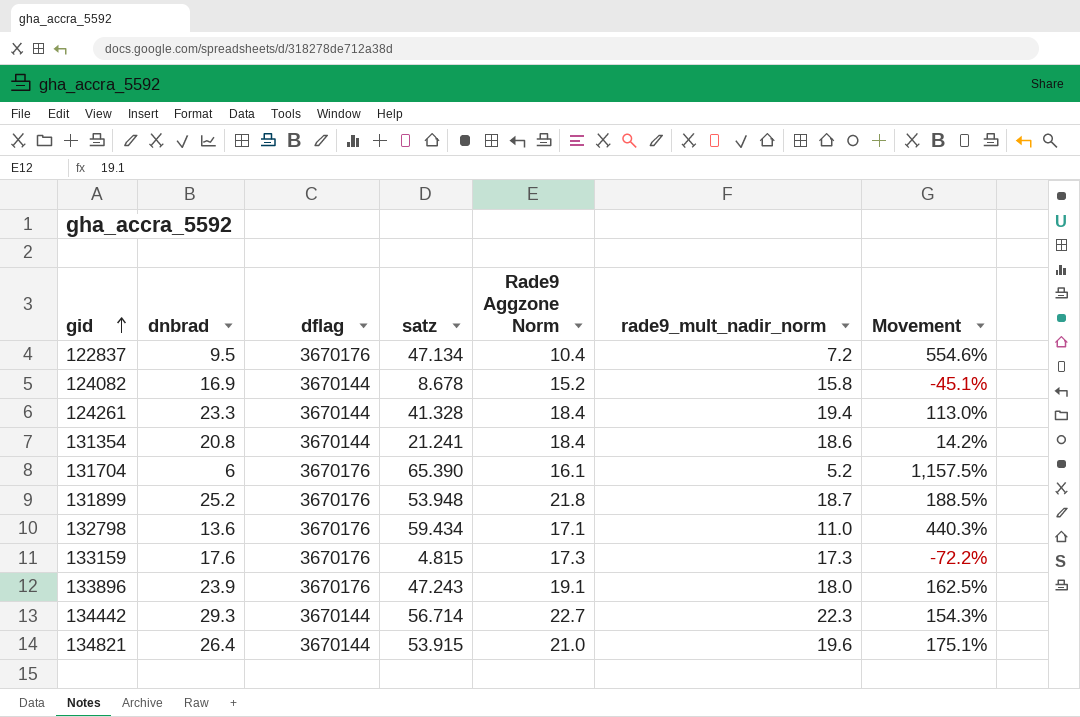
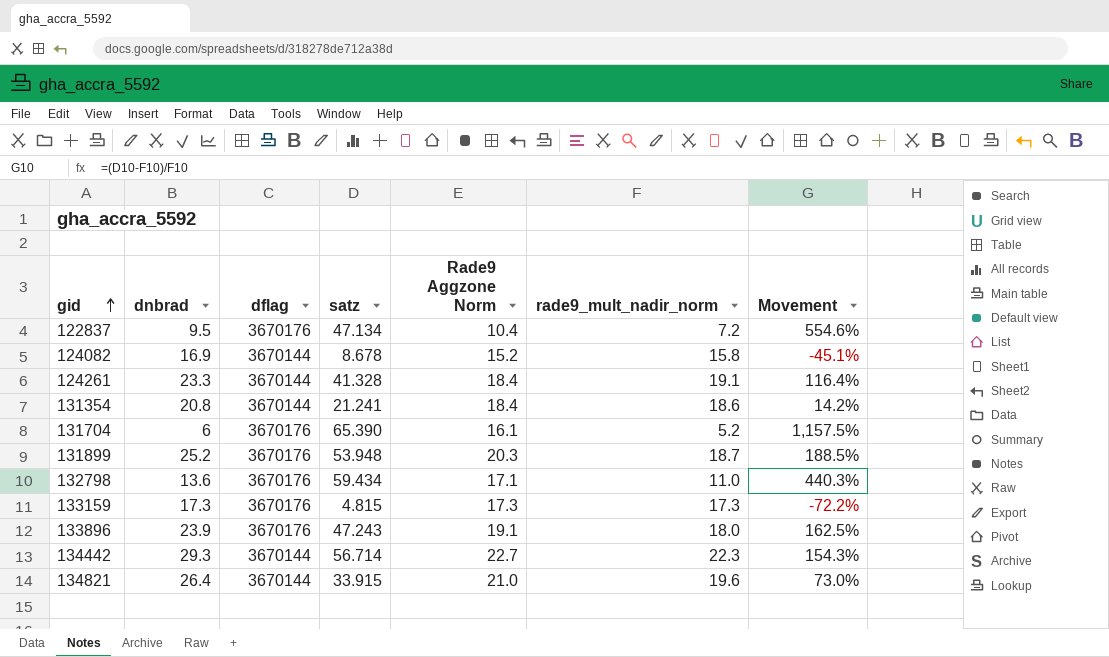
124261 | rade9_mult_nadir_norm: 19.4 -> 19.1
124261 | Movement: 113.0% -> 116.4%
131899 | Rade9 Aggzone Norm: 21.8 -> 20.3
133159 | dnbrad: 17.6 -> 17.3
134821 | satz: 53.915 -> 33.915
134821 | Movement: 175.1% -> 73.0%

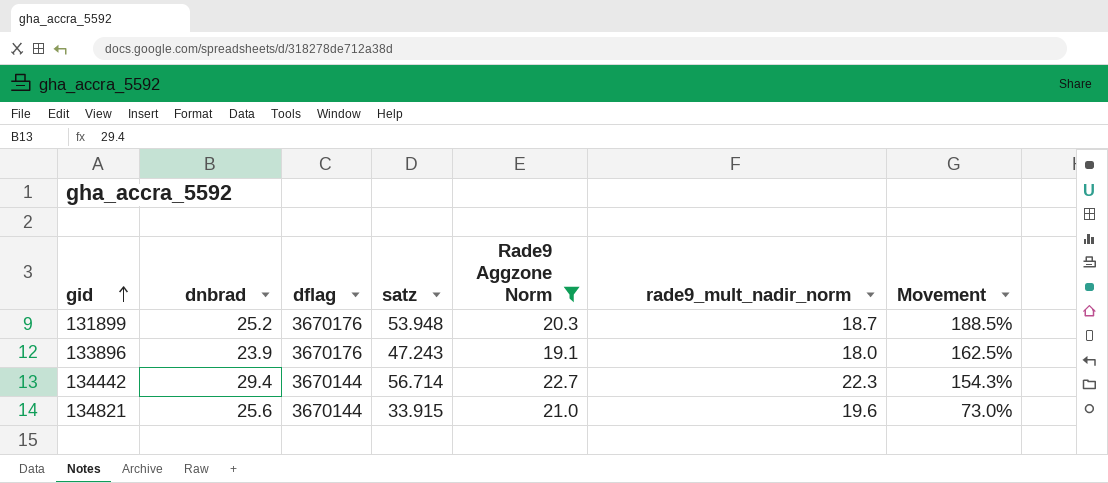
filter: none -> Rade9 Aggzone Norm >= 19.1
134442 | dnbrad: 29.3 -> 29.4
134821 | dnbrad: 26.4 -> 25.6

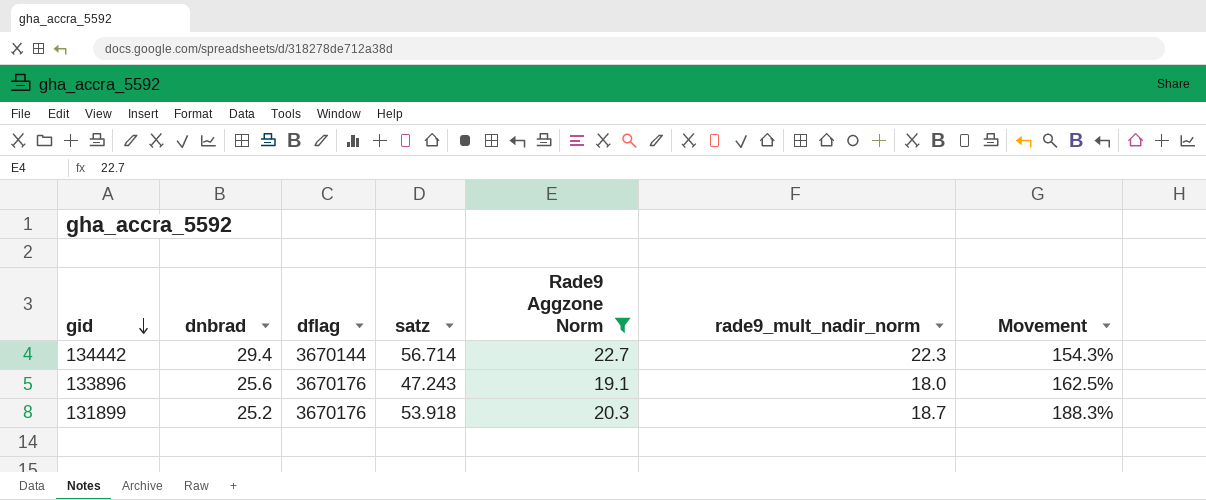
row order: gid ascending -> gid descending
row 134821: 25.6 | 3670144 | 33.915 | 21.0 | 19.6 | 73.0% -> none
133896 | dnbrad: 23.9 -> 25.6
131899 | satz: 53.948 -> 53.918
131899 | Movement: 188.5% -> 188.3%

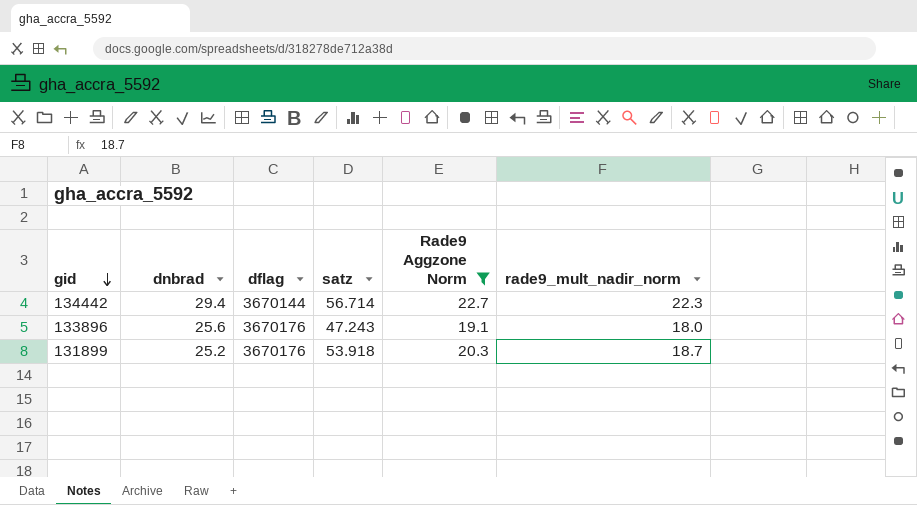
column Movement | formula: ([satz] - [rade9_mult_nadir_norm]) / [rade9_mult_nadir_norm] -> none

